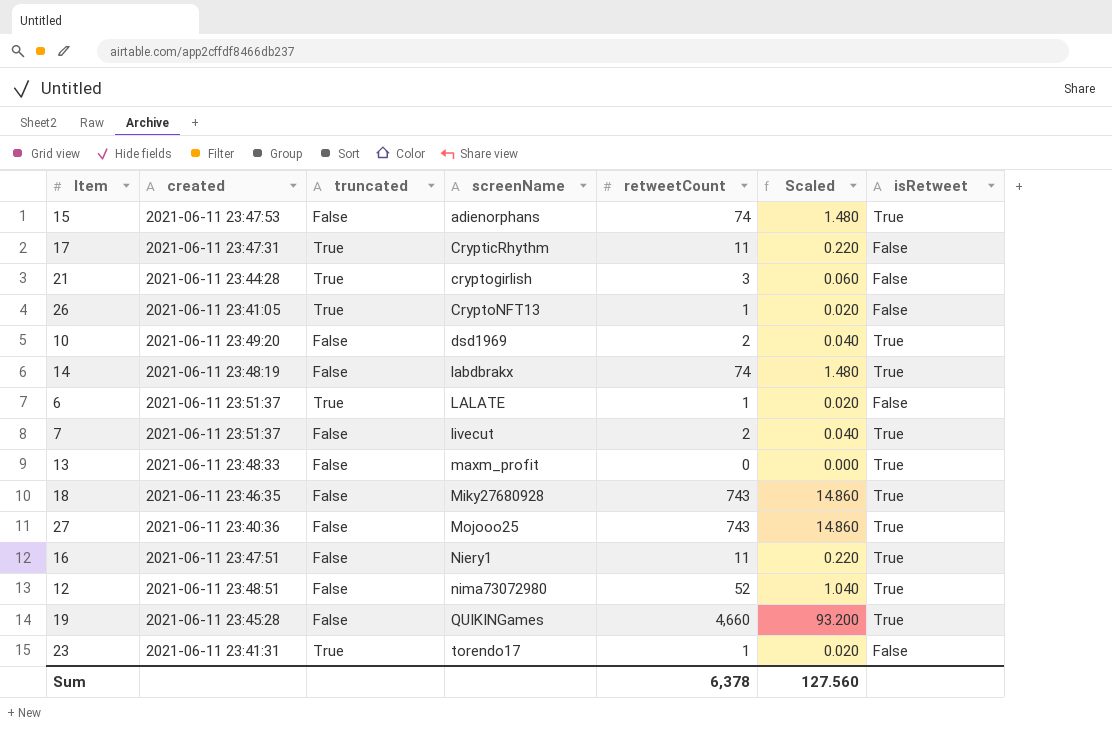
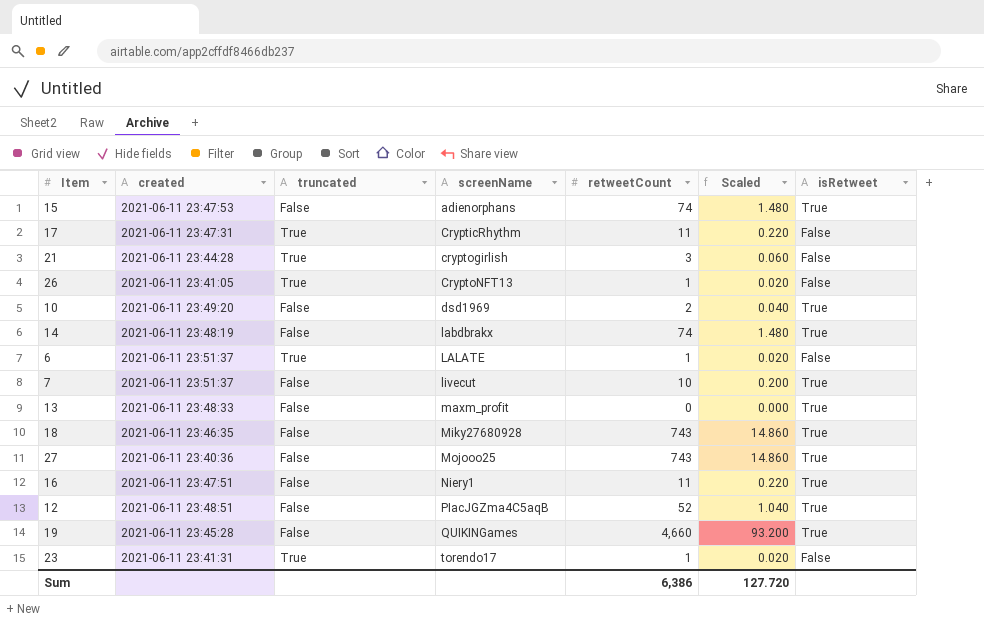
7 | retweetCount: 2 -> 10
7 | Scaled: 0.040 -> 0.200
12 | screenName: nima73072980 -> PIacJGZma4C5aqB
Sum | retweetCount: 6,378 -> 6,386
Sum | Scaled: 127.560 -> 127.720

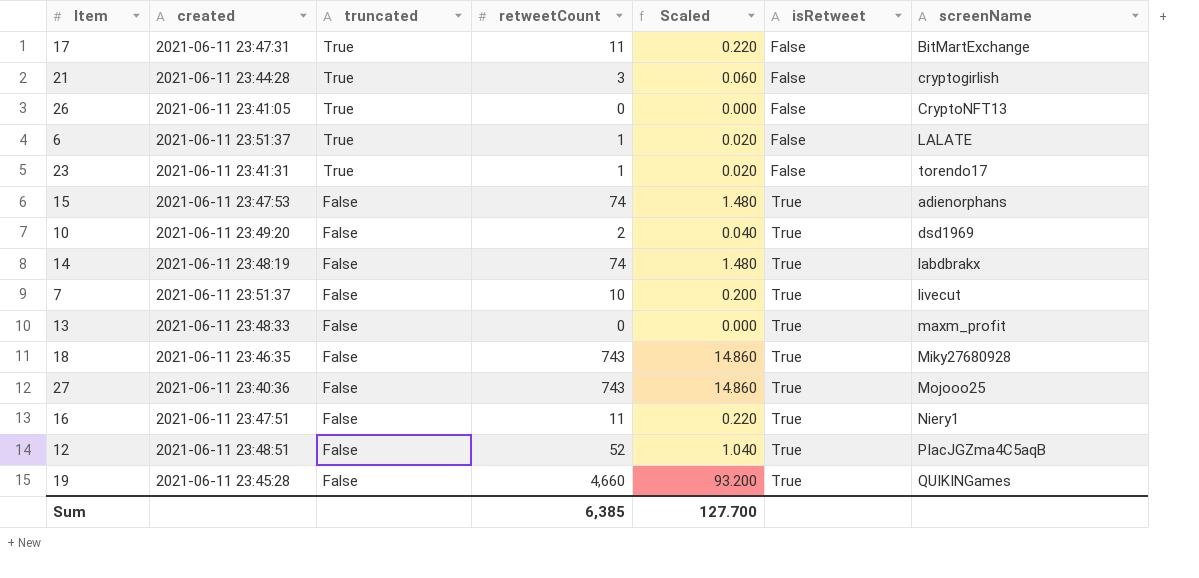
row order: screenName ascending -> truncated descending
column screenName | position: 4 -> 7
17 | screenName: CrypticRhythm -> BitMartExchange
26 | retweetCount: 1 -> 0
26 | Scaled: 0.020 -> 0.000
Sum | retweetCount: 6,386 -> 6,385
Sum | Scaled: 127.720 -> 127.700

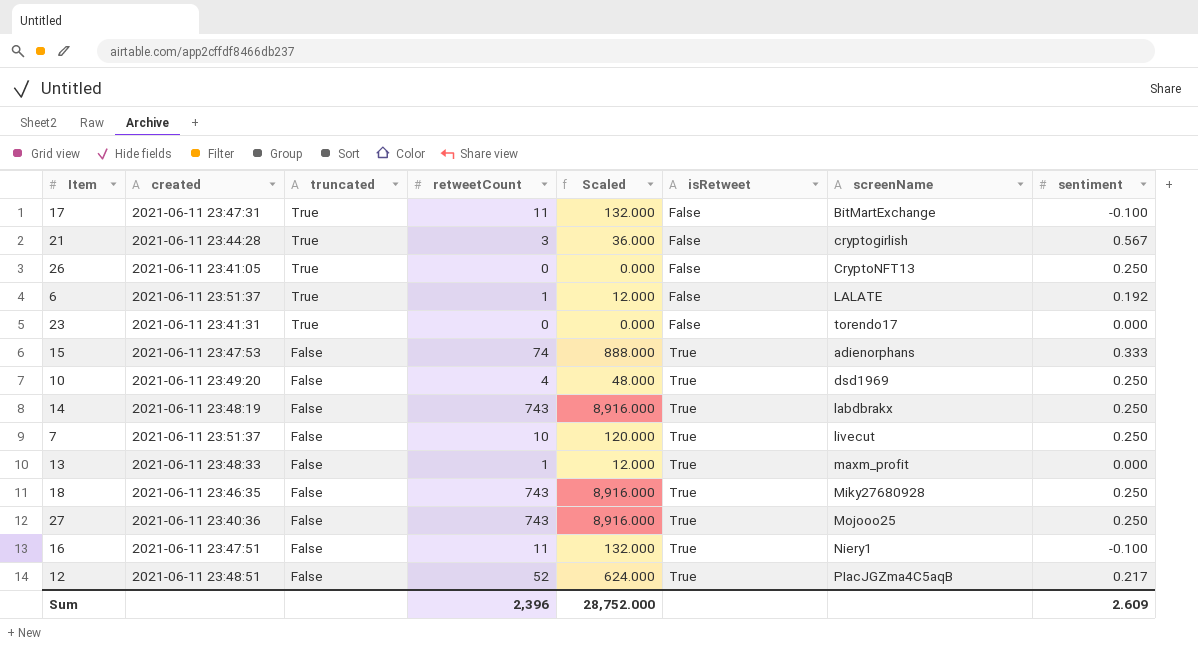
column Scaled | formula: [retweetCount] * 0.02 -> [retweetCount] * 12
column sentiment | position: none -> 8
row 19: 2021-06-11 23:45:28 | False | 4,660 | 93.200 | True | QUIKINGames -> none
23 | retweetCount: 1 -> 0
10 | retweetCount: 2 -> 4
14 | retweetCount: 74 -> 743
13 | retweetCount: 0 -> 1
Sum | retweetCount: 6,385 -> 2,396
Sum | Scaled: 127.700 -> 28,752.000

